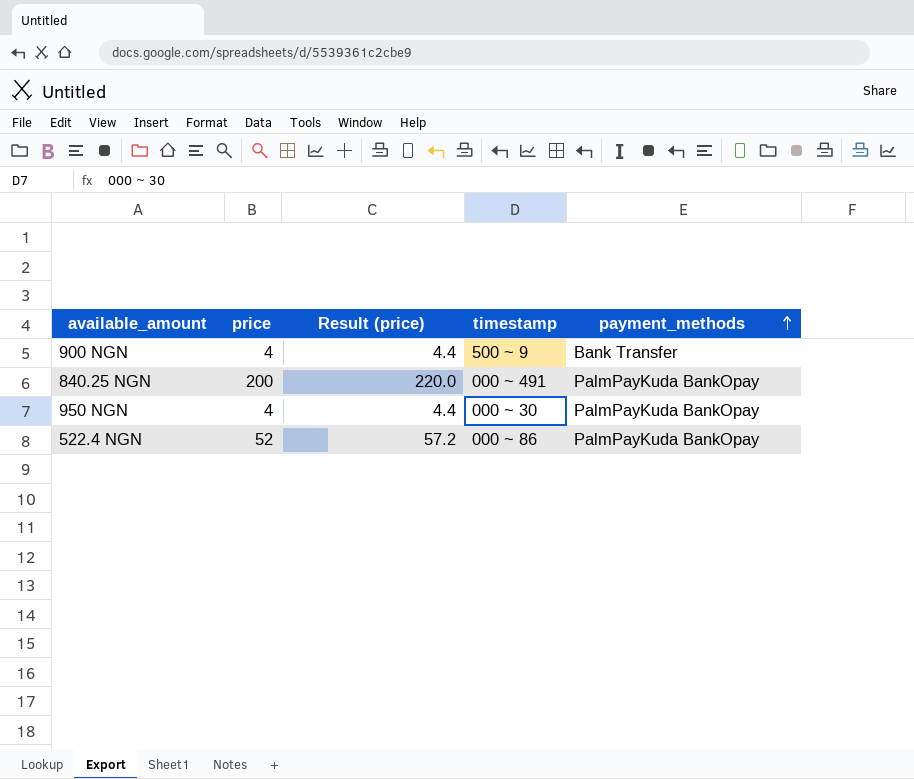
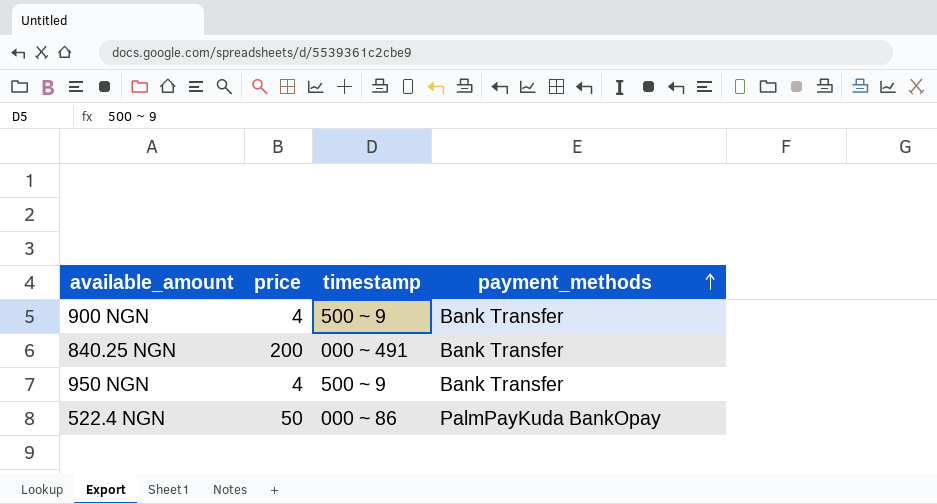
column Result (price) | formula: [price] * 1.1 -> none
840.25 NGN | payment_methods: PalmPayKuda BankOpay -> Bank Transfer
950 NGN | timestamp: 000 ~ 30 -> 500 ~ 9
950 NGN | payment_methods: PalmPayKuda BankOpay -> Bank Transfer
522.4 NGN | price: 52 -> 50

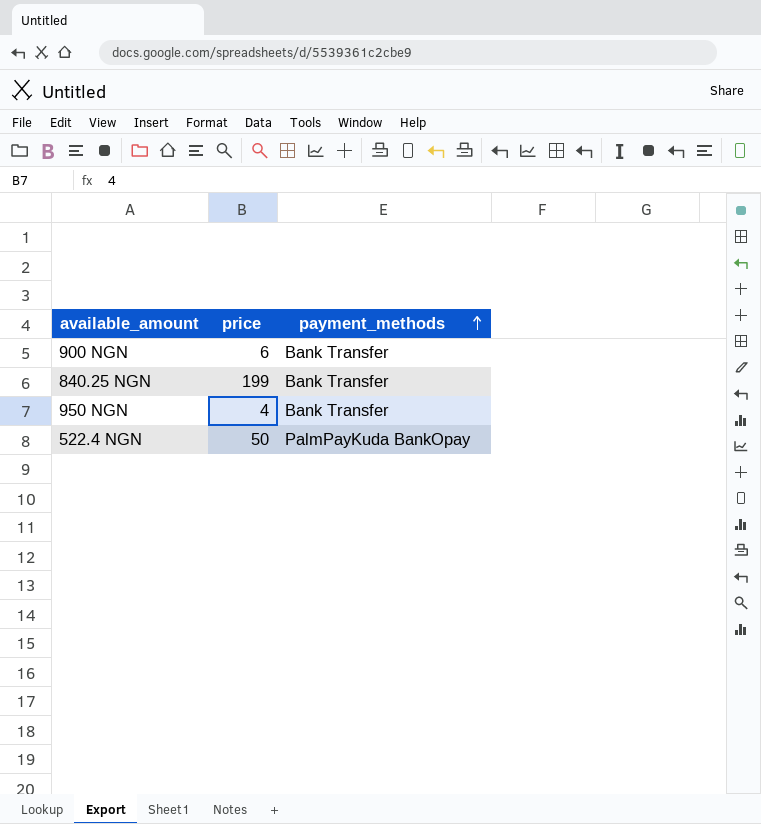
column timestamp | position: 3 -> none
900 NGN | price: 4 -> 6
840.25 NGN | price: 200 -> 199

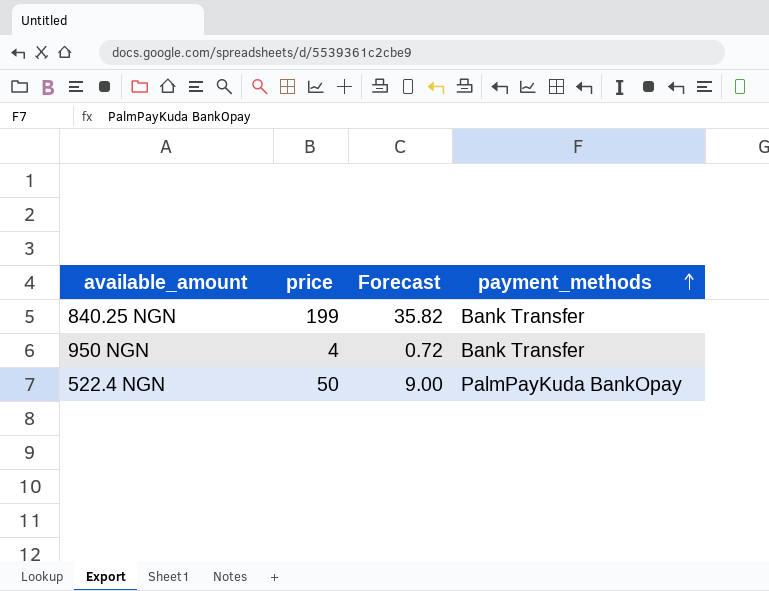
column Forecast | formula: none -> [price] * 0.18
row 900 NGN: 6 | Bank Transfer -> none

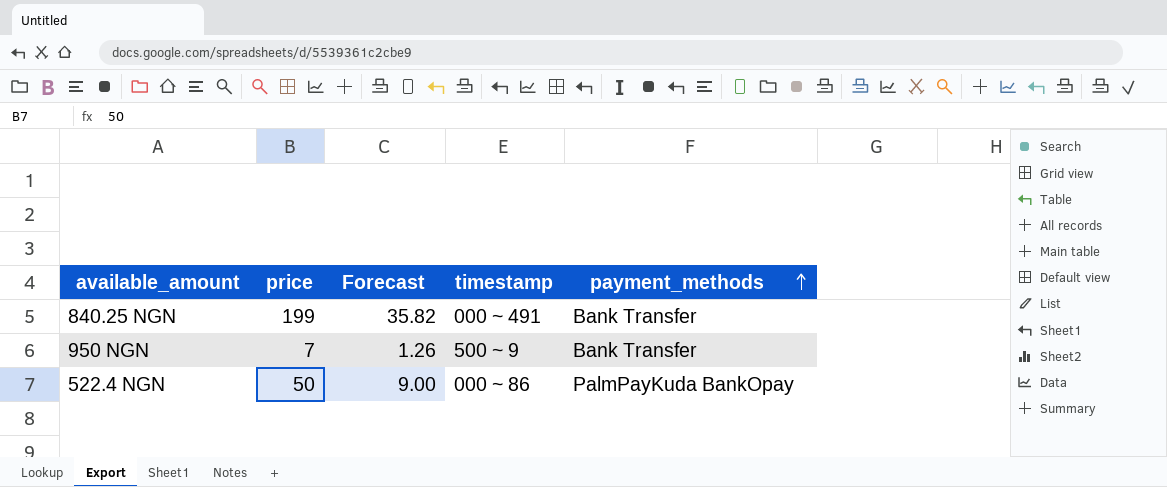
column timestamp | position: none -> 4
950 NGN | price: 4 -> 7
950 NGN | Forecast: 0.72 -> 1.26

